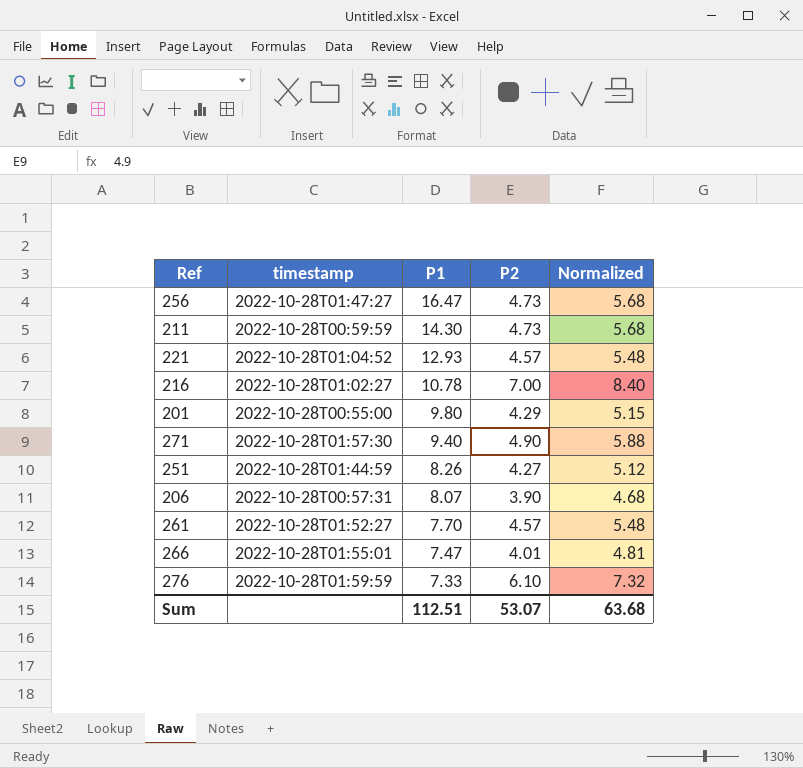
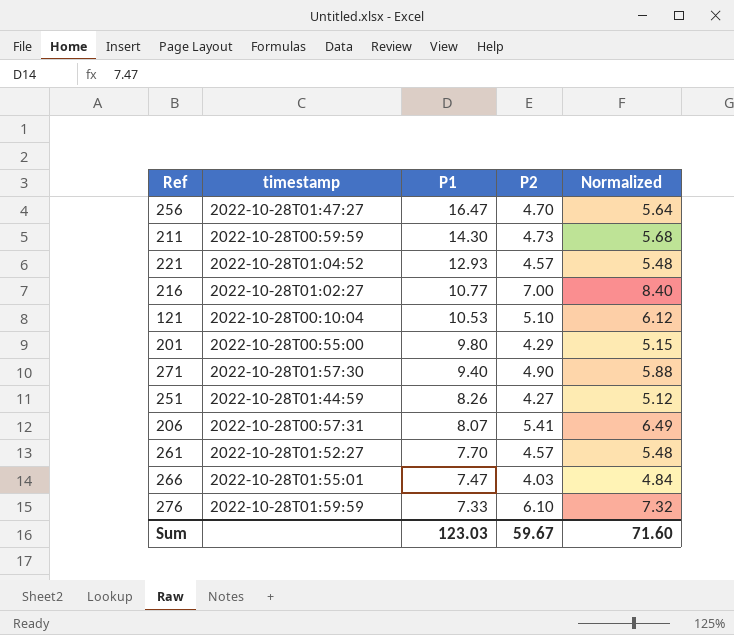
256 | P2: 4.73 -> 4.70
256 | Normalized: 5.68 -> 5.64
216 | P1: 10.78 -> 10.77
row 121: none -> 2022-10-28T00:10:04 | 10.53 | 5.10 | 6.12
206 | P2: 3.90 -> 5.41
206 | Normalized: 4.68 -> 6.49
266 | P2: 4.01 -> 4.03
266 | Normalized: 4.81 -> 4.84
Sum | P1: 112.51 -> 123.03
Sum | P2: 53.07 -> 59.67
Sum | Normalized: 63.68 -> 71.60

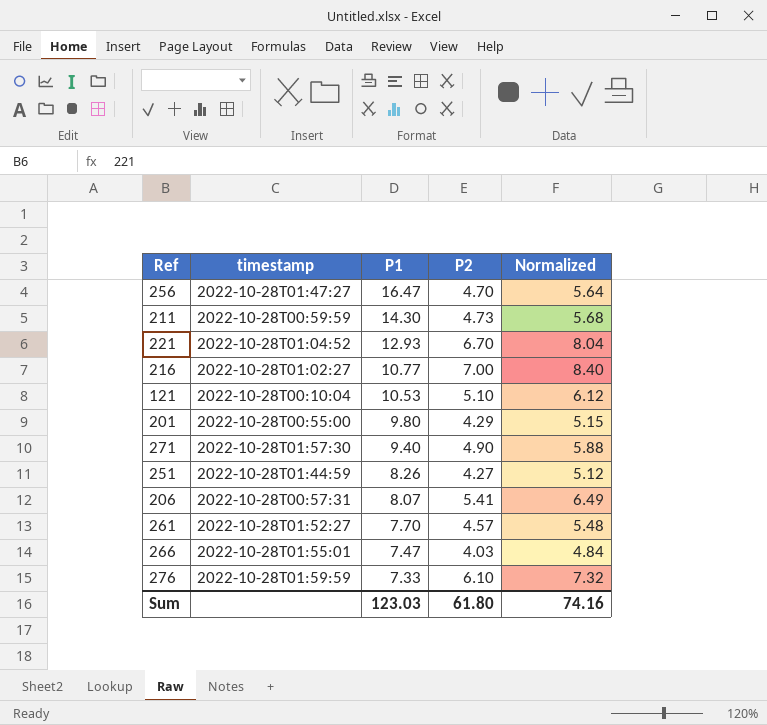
221 | P2: 4.57 -> 6.70
221 | Normalized: 5.48 -> 8.04
Sum | P2: 59.67 -> 61.80
Sum | Normalized: 71.60 -> 74.16

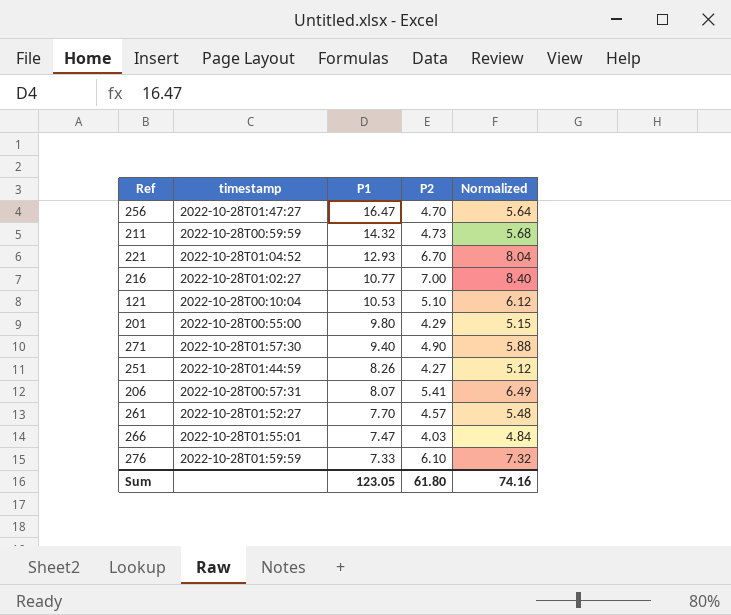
211 | P1: 14.30 -> 14.32
Sum | P1: 123.03 -> 123.05

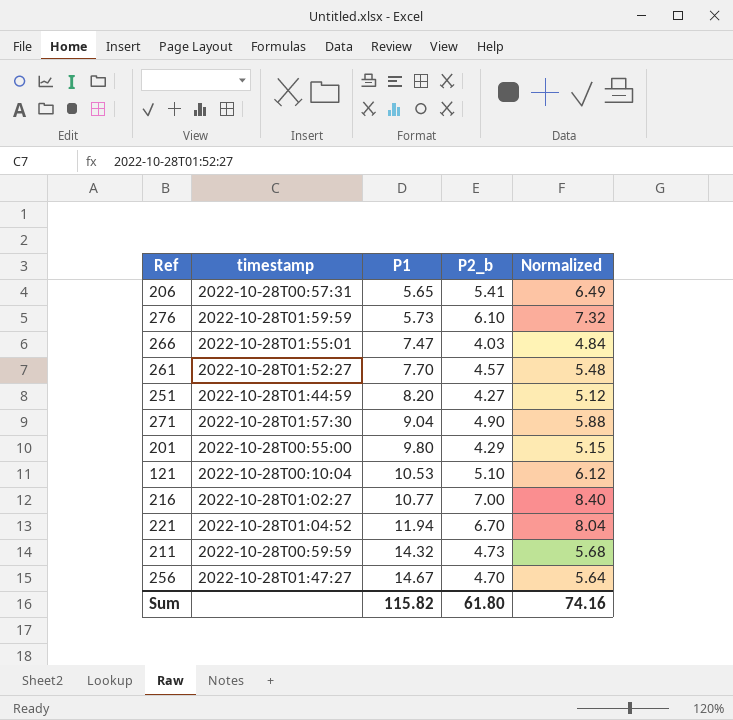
row order: P1 descending -> P1 ascending
column name: P2 -> P2_b
206 | P1: 8.07 -> 5.65
276 | P1: 7.33 -> 5.73
251 | P1: 8.26 -> 8.20
271 | P1: 9.40 -> 9.04
221 | P1: 12.93 -> 11.94
256 | P1: 16.47 -> 14.67
Sum | P1: 123.05 -> 115.82

